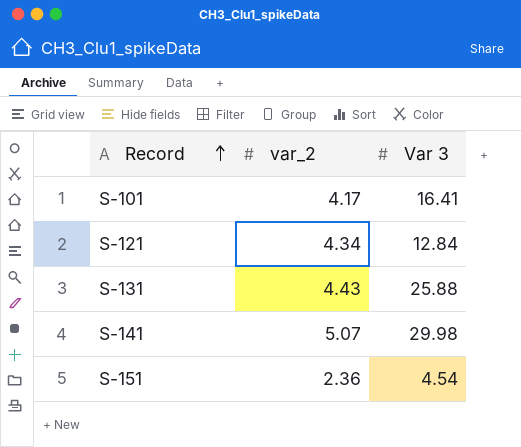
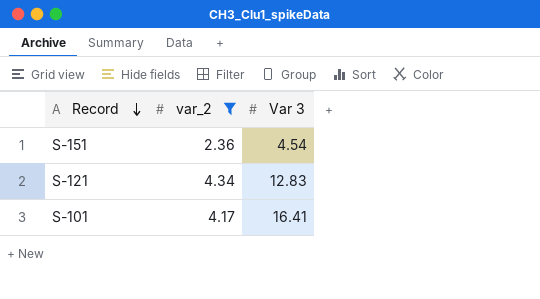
filter: none -> var_2 <= 4.34
row order: Record ascending -> Record descending
S-121 | Var 3: 12.84 -> 12.83

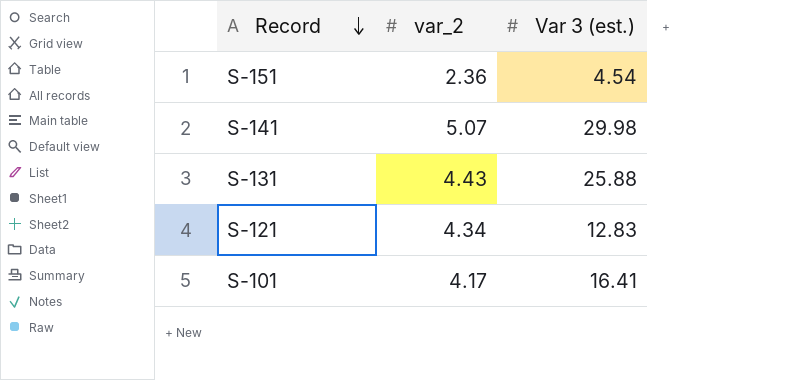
filter: var_2 <= 4.34 -> none
column name: Var 3 -> Var 3 (est.)

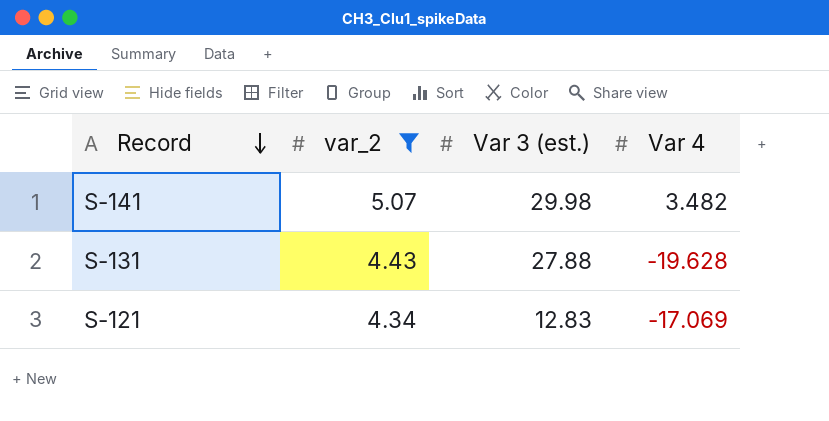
filter: none -> var_2 >= 4.34
column Var 4 | position: none -> 4
S-131 | Var 3 (est.): 25.88 -> 27.88

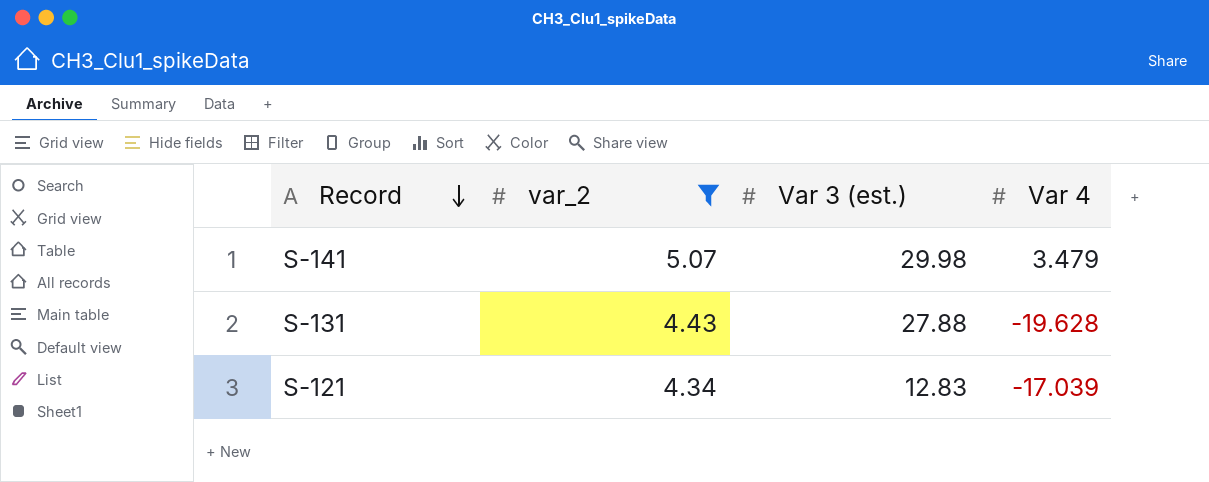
S-141 | Var 4: 3.482 -> 3.479
S-121 | Var 4: -17.069 -> -17.039

